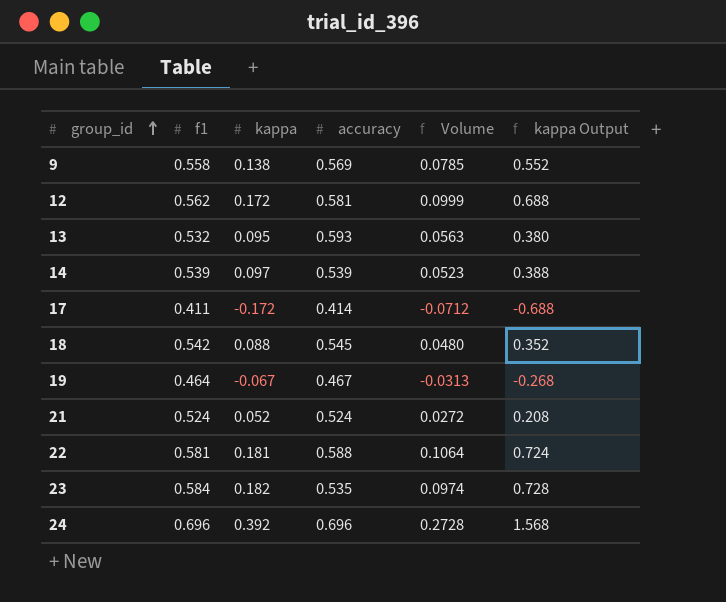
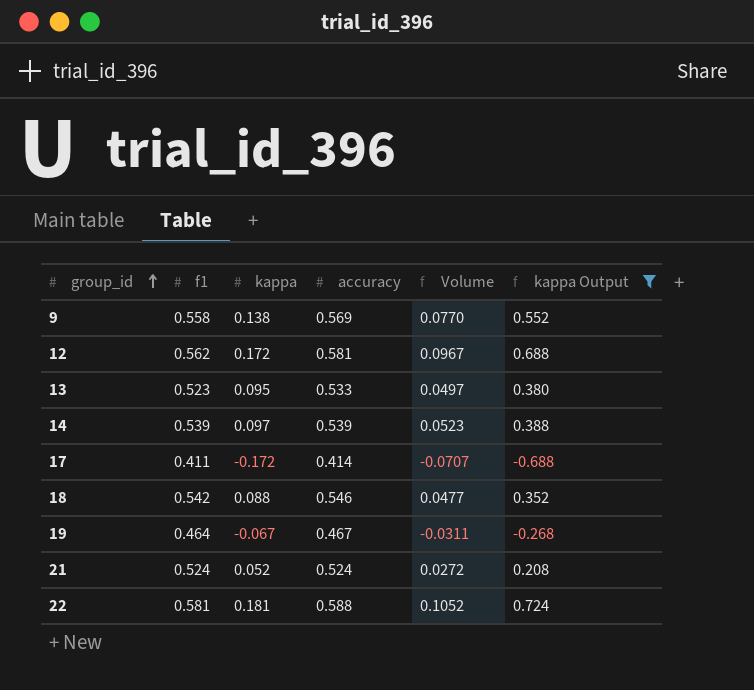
filter: none -> kappa Output <= 0.724
column Volume | formula: [kappa] * [accuracy] -> [f1] * [kappa]
13 | f1: 0.532 -> 0.523
13 | accuracy: 0.593 -> 0.533
18 | accuracy: 0.545 -> 0.546

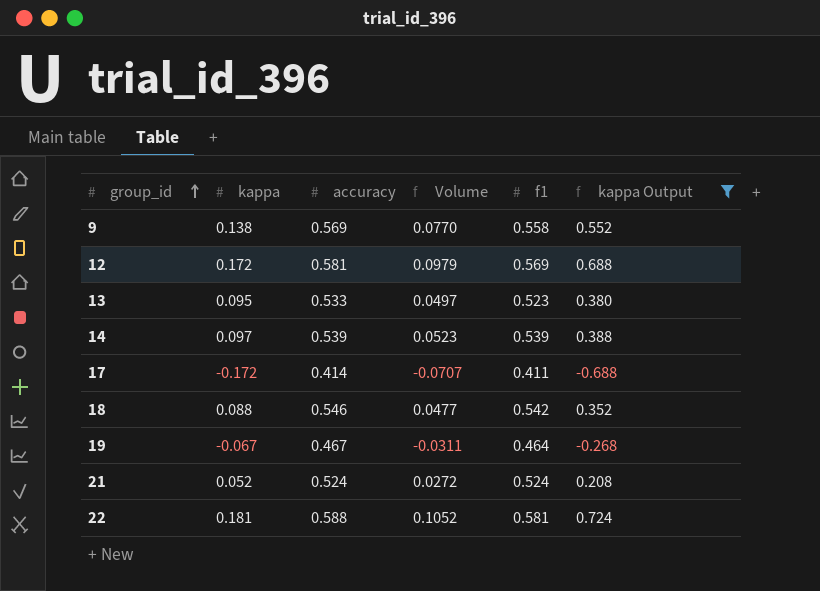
column f1 | position: 2 -> 5
12 | Volume: 0.0967 -> 0.0979
12 | f1: 0.562 -> 0.569

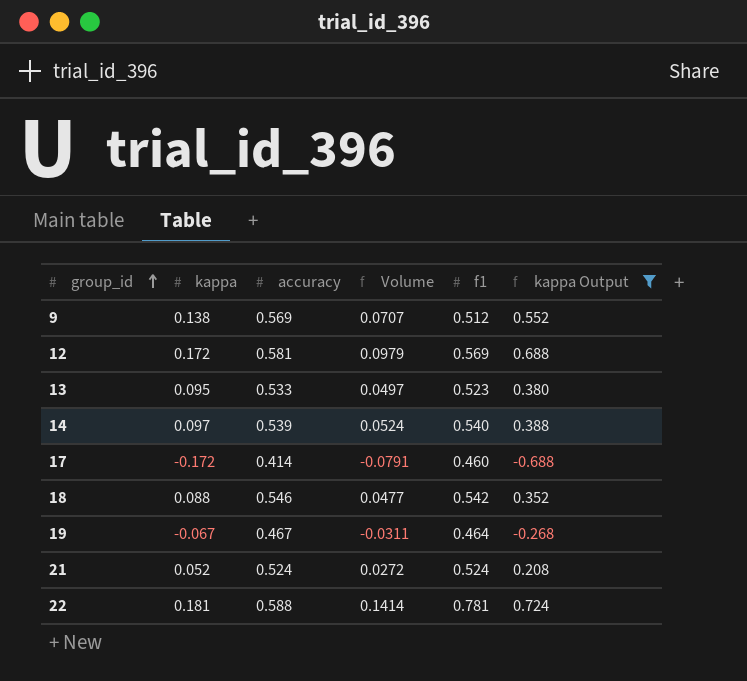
9 | Volume: 0.0770 -> 0.0707
9 | f1: 0.558 -> 0.512
14 | Volume: 0.0523 -> 0.0524
14 | f1: 0.539 -> 0.540
17 | Volume: -0.0707 -> -0.0791
17 | f1: 0.411 -> 0.460
22 | Volume: 0.1052 -> 0.1414
22 | f1: 0.581 -> 0.781

